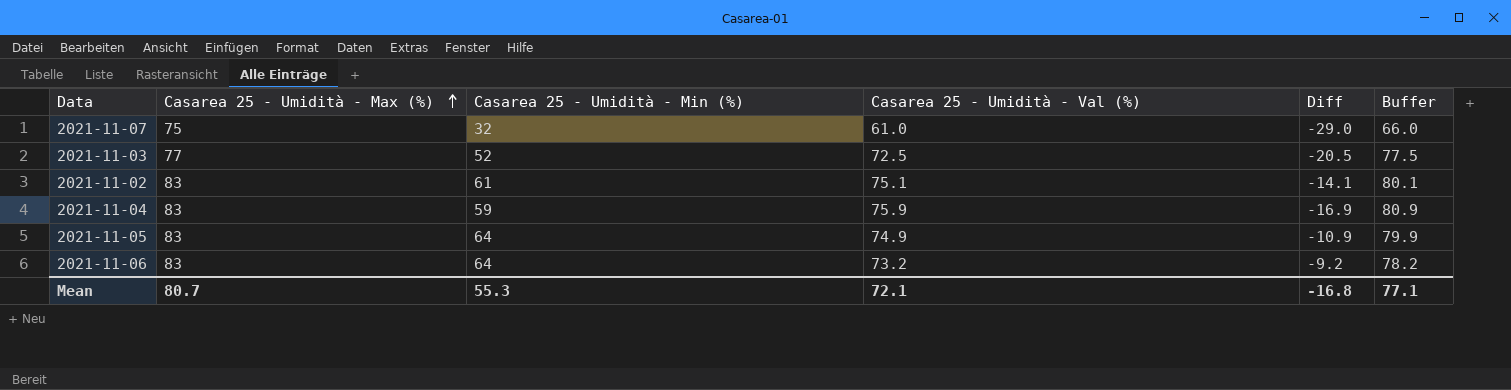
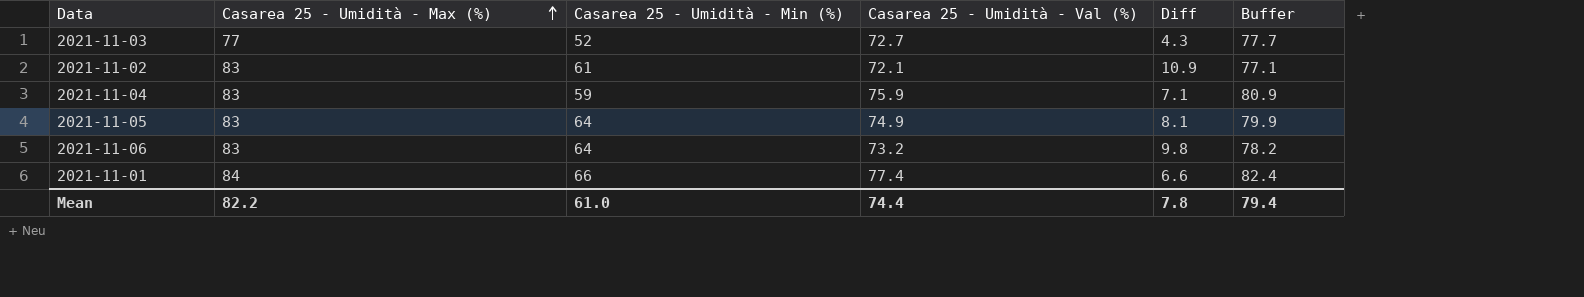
column Diff | formula: [Casarea 25 - Umidità - Min (%)] - [Casarea 25 - Umidità - Val (%)] -> [Casarea 25 - Umidità - Max (%)] - [Casarea 25 - Umidità - Val (%)]
row 2021-11-07: 75 | 32 | 61.0 | -29.0 | 66.0 -> none
2021-11-03 | Casarea 25 - Umidità - Val (%): 72.5 -> 72.7
2021-11-03 | Buffer: 77.5 -> 77.7
2021-11-02 | Casarea 25 - Umidità - Val (%): 75.1 -> 72.1
2021-11-02 | Buffer: 80.1 -> 77.1
row 2021-11-01: none -> 84 | 66 | 77.4 | 6.6 | 82.4
Mean | Casarea 25 - Umidità - Max (%): 80.7 -> 82.2
Mean | Casarea 25 - Umidità - Min (%): 55.3 -> 61.0
Mean | Casarea 25 - Umidità - Val (%): 72.1 -> 74.4
Mean | Diff: -16.8 -> 7.8
Mean | Buffer: 77.1 -> 79.4

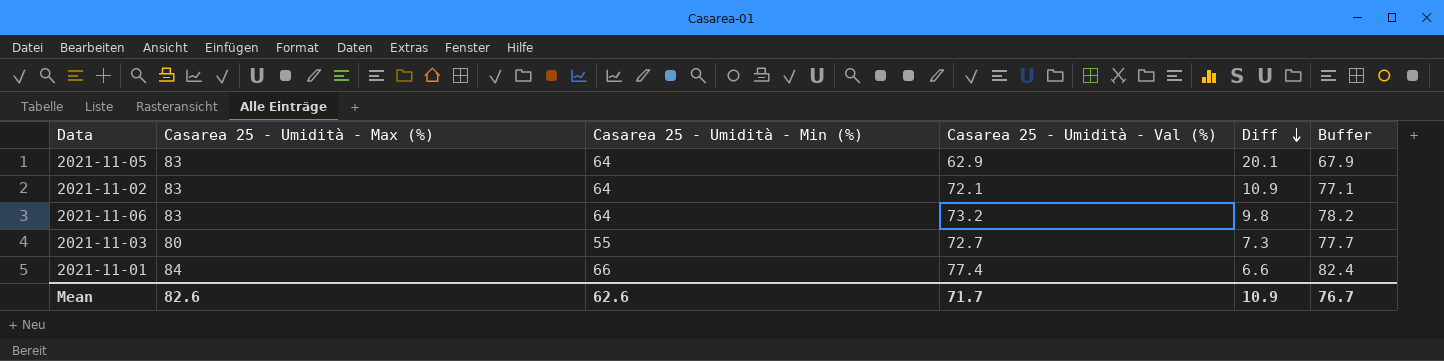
row order: Casarea 25 - Umidità - Max (%) ascending -> Diff descending
row 2021-11-04: 83 | 59 | 75.9 | 7.1 | 80.9 -> none
2021-11-05 | Casarea 25 - Umidità - Val (%): 74.9 -> 62.9
2021-11-05 | Diff: 8.1 -> 20.1
2021-11-05 | Buffer: 79.9 -> 67.9
2021-11-02 | Casarea 25 - Umidità - Min (%): 61 -> 64
2021-11-03 | Casarea 25 - Umidità - Max (%): 77 -> 80
2021-11-03 | Casarea 25 - Umidità - Min (%): 52 -> 55
2021-11-03 | Diff: 4.3 -> 7.3
Mean | Casarea 25 - Umidità - Max (%): 82.2 -> 82.6
Mean | Casarea 25 - Umidità - Min (%): 61.0 -> 62.6
Mean | Casarea 25 - Umidità - Val (%): 74.4 -> 71.7
Mean | Diff: 7.8 -> 10.9
Mean | Buffer: 79.4 -> 76.7

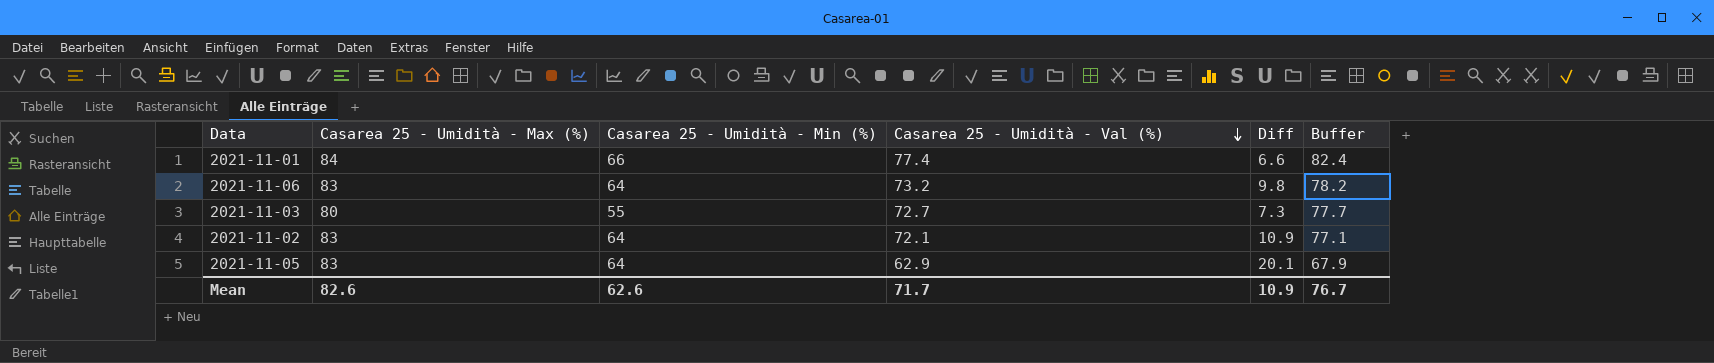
row order: Diff descending -> Casarea 25 - Umidità - Val (%) descending

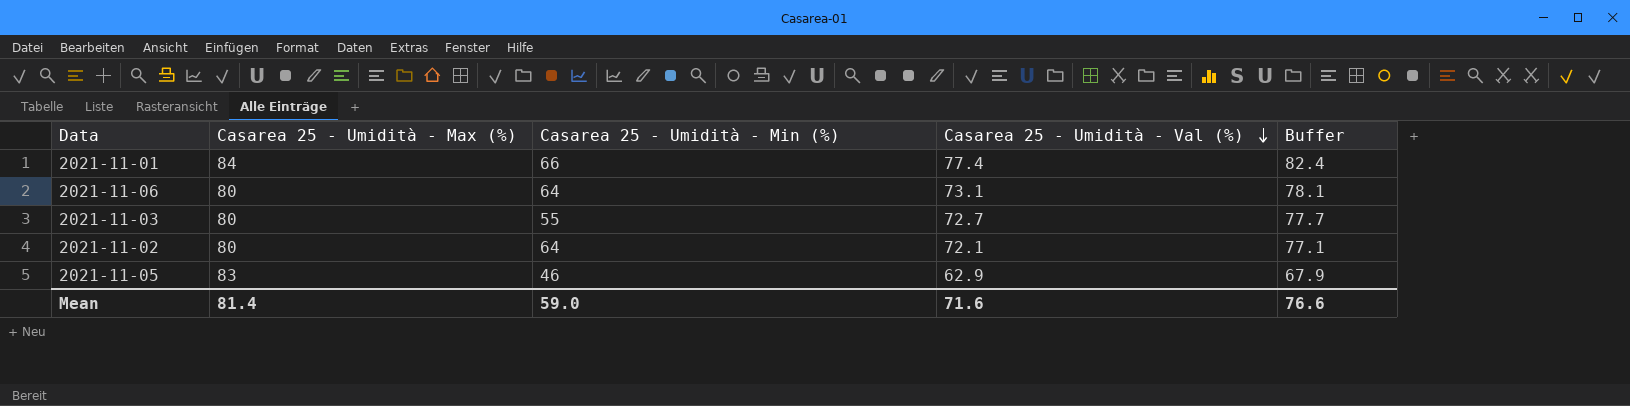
column Diff | formula: [Casarea 25 - Umidità - Max (%)] - [Casarea 25 - Umidità - Val (%)] -> none
2021-11-06 | Casarea 25 - Umidità - Max (%): 83 -> 80
2021-11-06 | Casarea 25 - Umidità - Val (%): 73.2 -> 73.1
2021-11-06 | Buffer: 78.2 -> 78.1
2021-11-02 | Casarea 25 - Umidità - Max (%): 83 -> 80
2021-11-05 | Casarea 25 - Umidità - Min (%): 64 -> 46
Mean | Casarea 25 - Umidità - Max (%): 82.6 -> 81.4
Mean | Casarea 25 - Umidità - Min (%): 62.6 -> 59.0
Mean | Casarea 25 - Umidità - Val (%): 71.7 -> 71.6
Mean | Buffer: 76.7 -> 76.6

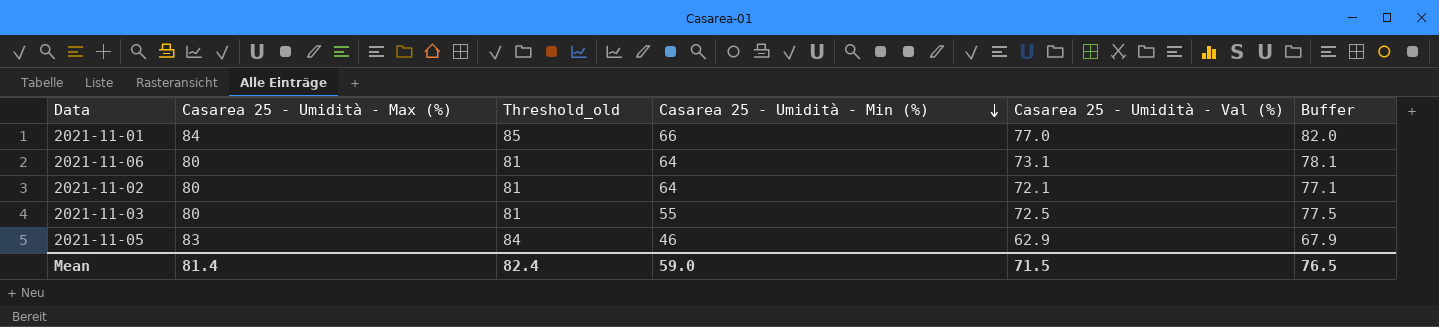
row order: Casarea 25 - Umidità - Val (%) descending -> Casarea 25 - Umidità - Min (%) descending
column Threshold_old | formula: none -> [Casarea 25 - Umidità - Max (%)] + 1
2021-11-01 | Casarea 25 - Umidità - Val (%): 77.4 -> 77.0
2021-11-01 | Buffer: 82.4 -> 82.0
2021-11-03 | Casarea 25 - Umidità - Val (%): 72.7 -> 72.5
2021-11-03 | Buffer: 77.7 -> 77.5
Mean | Casarea 25 - Umidità - Val (%): 71.6 -> 71.5
Mean | Buffer: 76.6 -> 76.5

